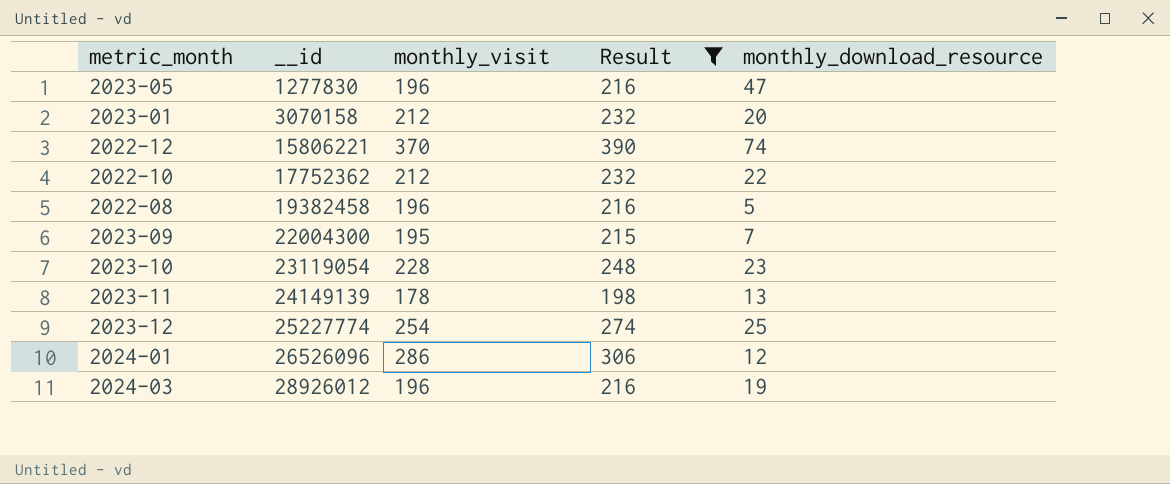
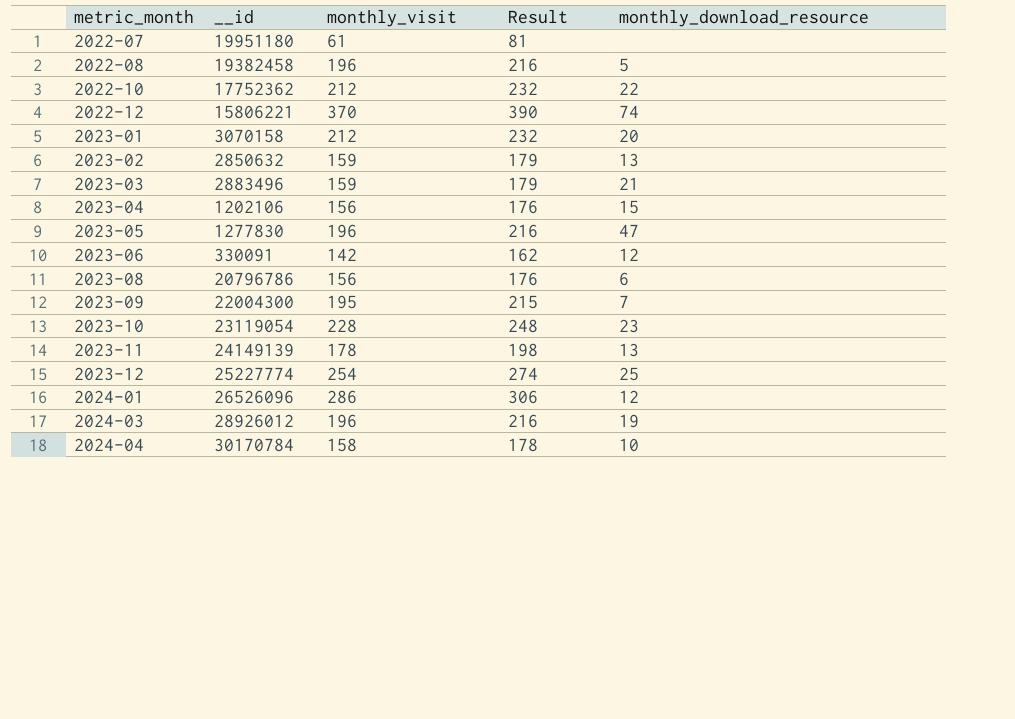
filter: Result >= 198 -> none
row order: __id ascending -> metric_month ascending

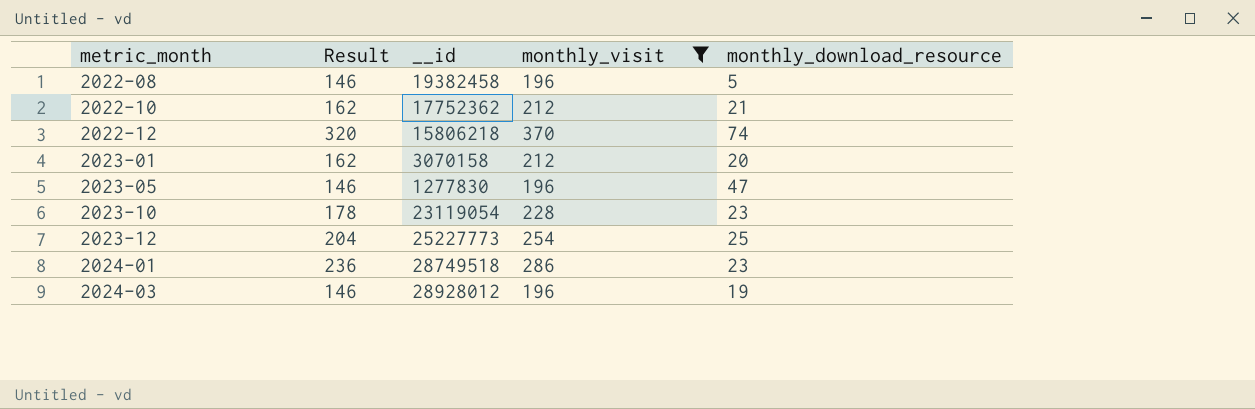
filter: none -> monthly_visit >= 196
column Result | formula: [monthly_visit] + 20 -> [monthly_visit] - 50
column Result | position: 4 -> 2
2022-10 | monthly_download_resource: 22 -> 21
2022-12 | __id: 15806221 -> 15806218
2023-12 | __id: 25227774 -> 25227773
2024-01 | __id: 26526096 -> 28749518
2024-01 | monthly_download_resource: 12 -> 23
2024-03 | __id: 28926012 -> 28928012

